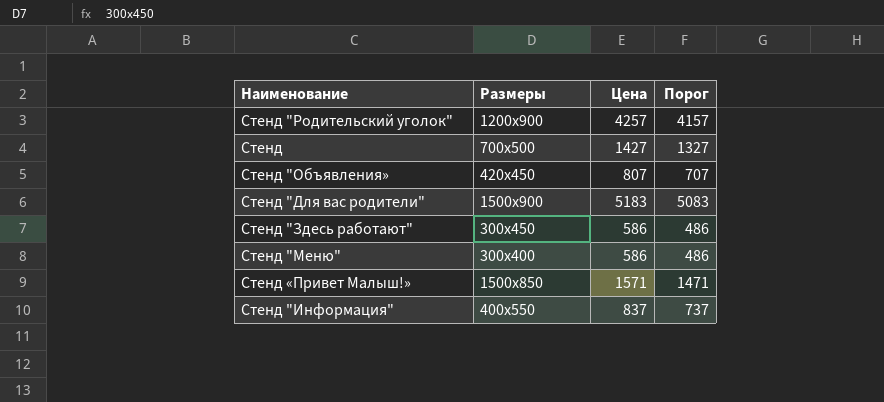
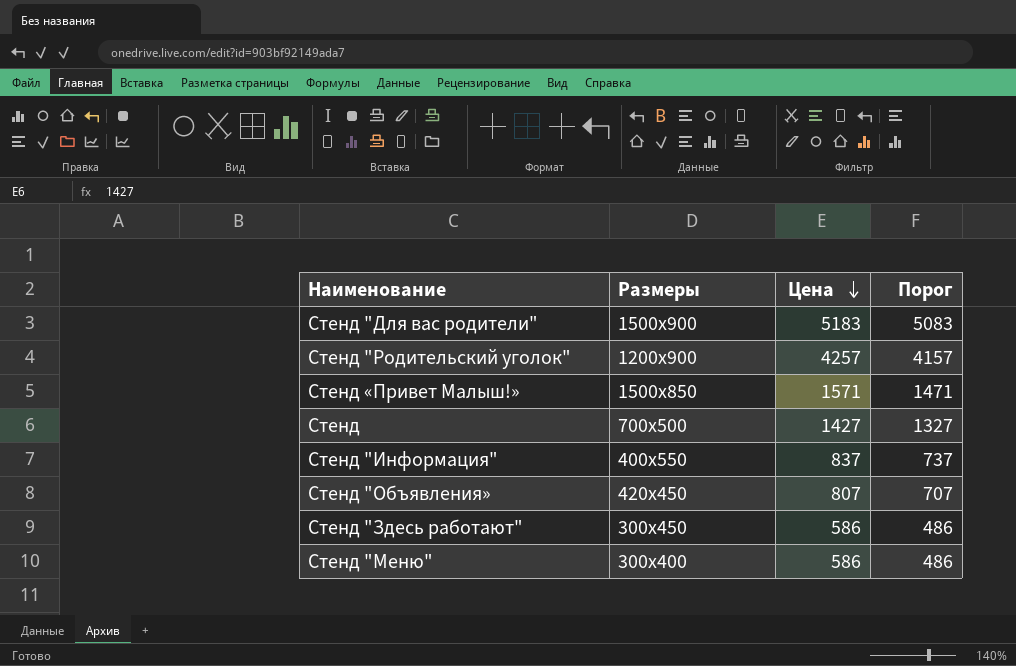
row order: none -> Цена descending

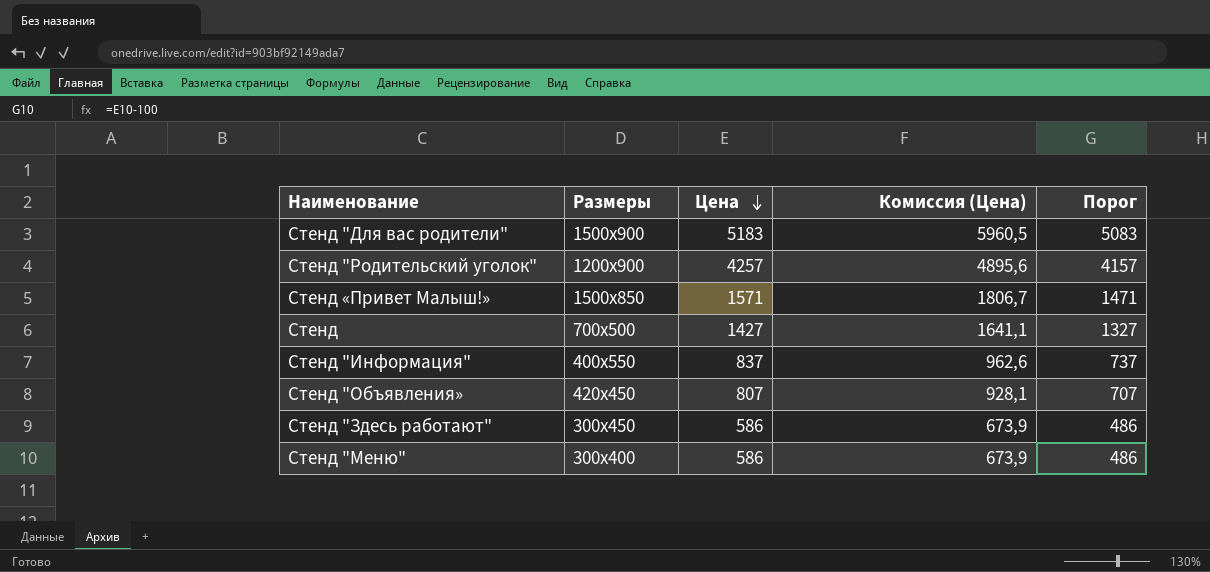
column Комиссия (Цена) | formula: none -> [Цена] * 1,15

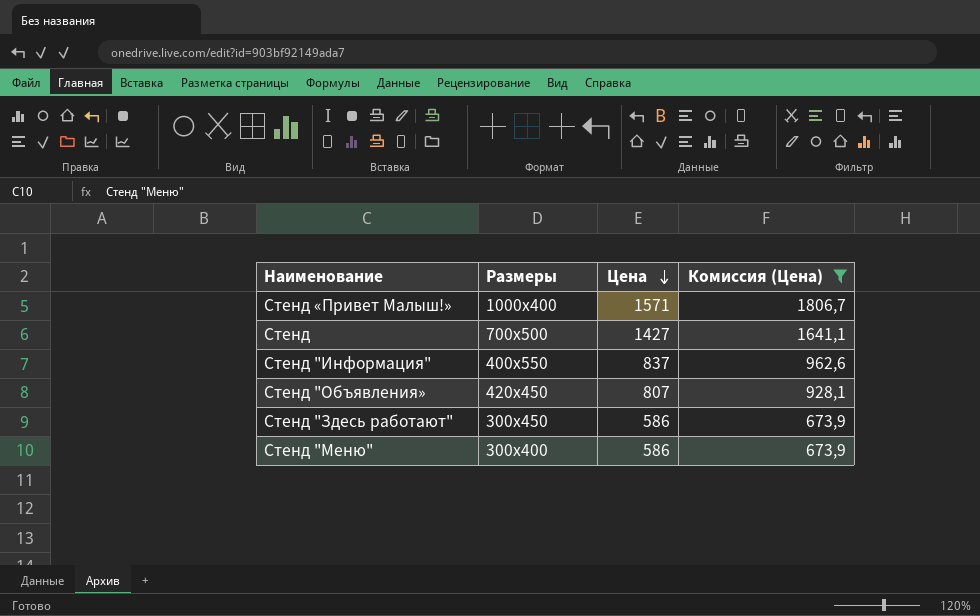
filter: none -> Комиссия (Цена) <= 1806,7
column Порог | formula: [Цена] - 100 -> none
Стенд «Привет Малыш!» | Размеры: 1500х850 -> 1000х400

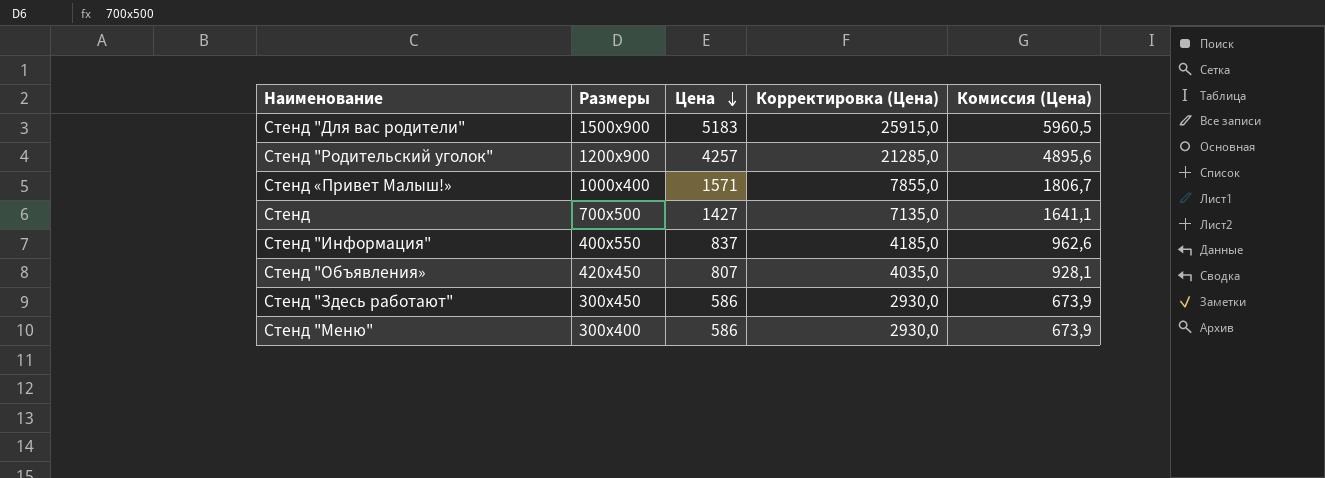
filter: Комиссия (Цена) <= 1806,7 -> none
column Корректировка (Цена) | formula: none -> [Цена] * 5

